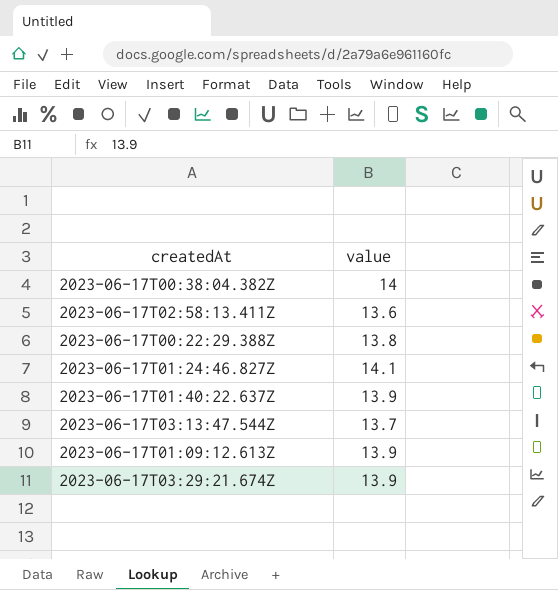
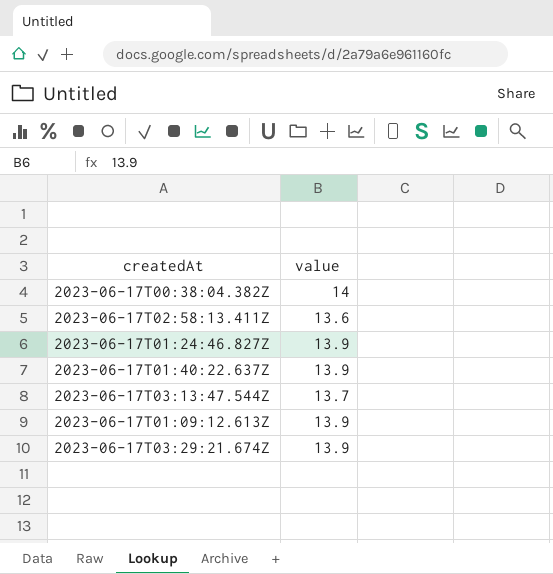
row 2023-06-17T00:22:29.388Z: 13.8 -> none
2023-06-17T01:24:46.827Z | value: 14.1 -> 13.9

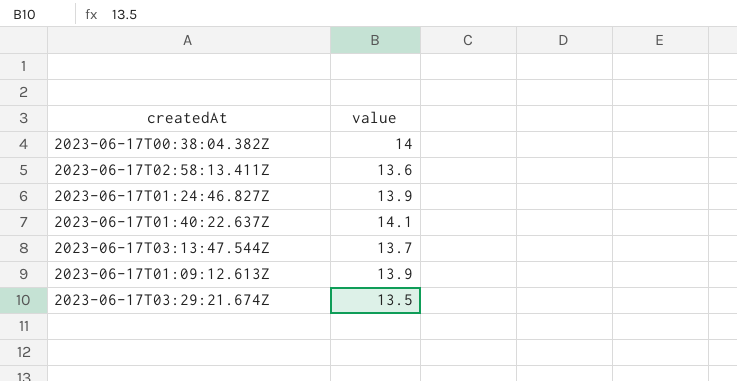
2023-06-17T01:40:22.637Z | value: 13.9 -> 14.1
2023-06-17T03:29:21.674Z | value: 13.9 -> 13.5

